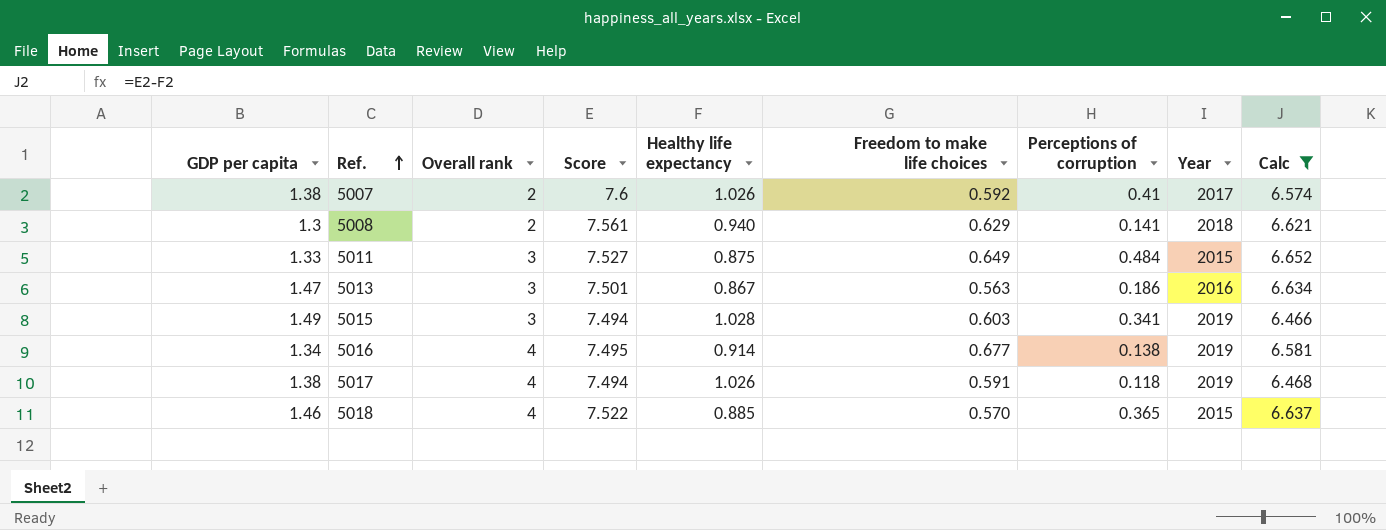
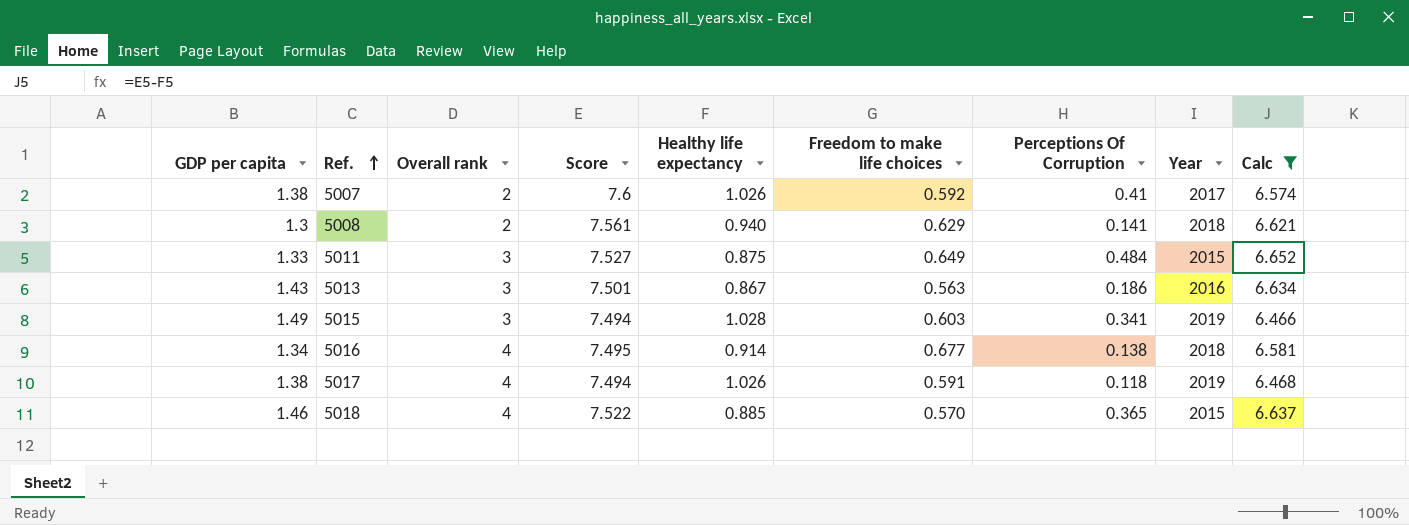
column name: Perceptions of corruption -> Perceptions Of Corruption
5013 | GDP per capita: 1.47 -> 1.43
5016 | Year: 2019 -> 2018

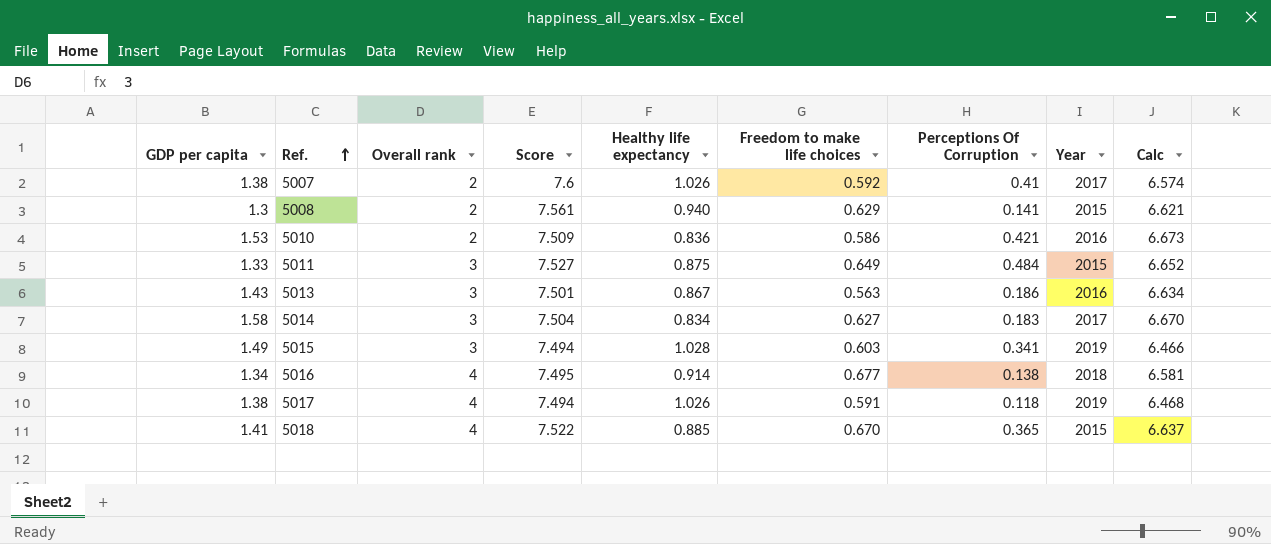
filter: Calc <= 6.652 -> none
5008 | Year: 2018 -> 2015
5018 | GDP per capita: 1.46 -> 1.41
5018 | Freedom to make life choices: 0.570 -> 0.670

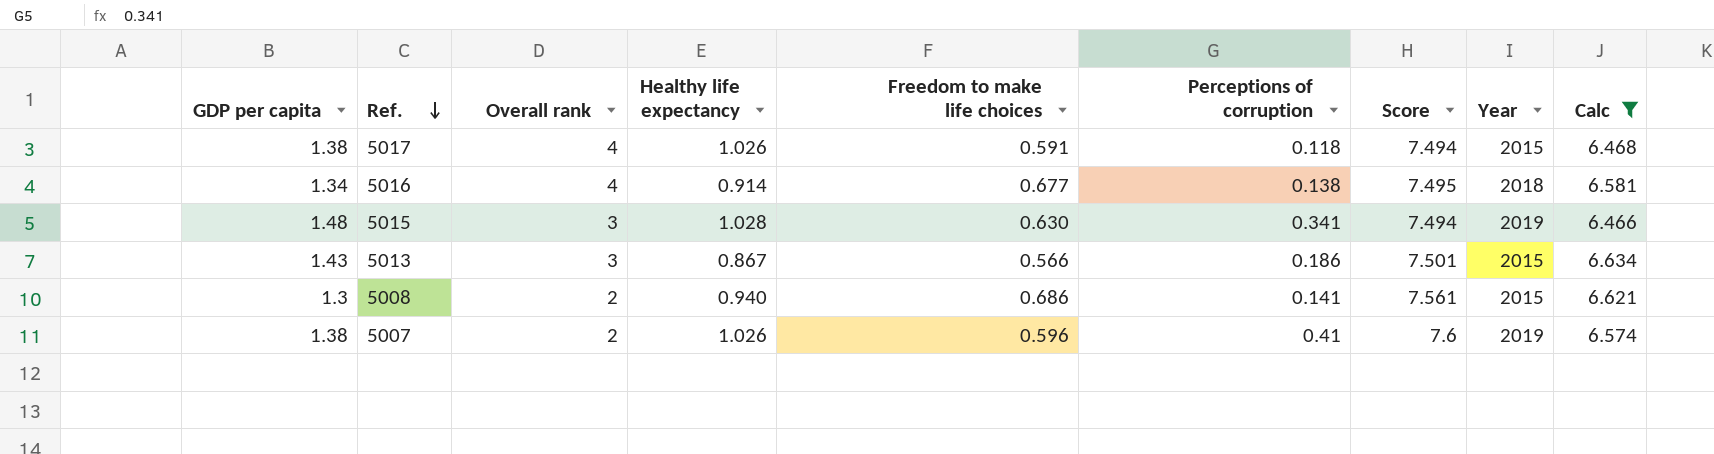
filter: none -> Calc <= 6.634
row order: Ref. ascending -> Ref. descending
column name: Perceptions Of Corruption -> Perceptions of corruption
column Score | position: 4 -> 7
5017 | Year: 2019 -> 2015
5015 | GDP per capita: 1.49 -> 1.48
5015 | Freedom to make life choices: 0.603 -> 0.630
5013 | Freedom to make life choices: 0.563 -> 0.566
5013 | Year: 2016 -> 2015
5008 | Freedom to make life choices: 0.629 -> 0.686
5007 | Freedom to make life choices: 0.592 -> 0.596
5007 | Year: 2017 -> 2019

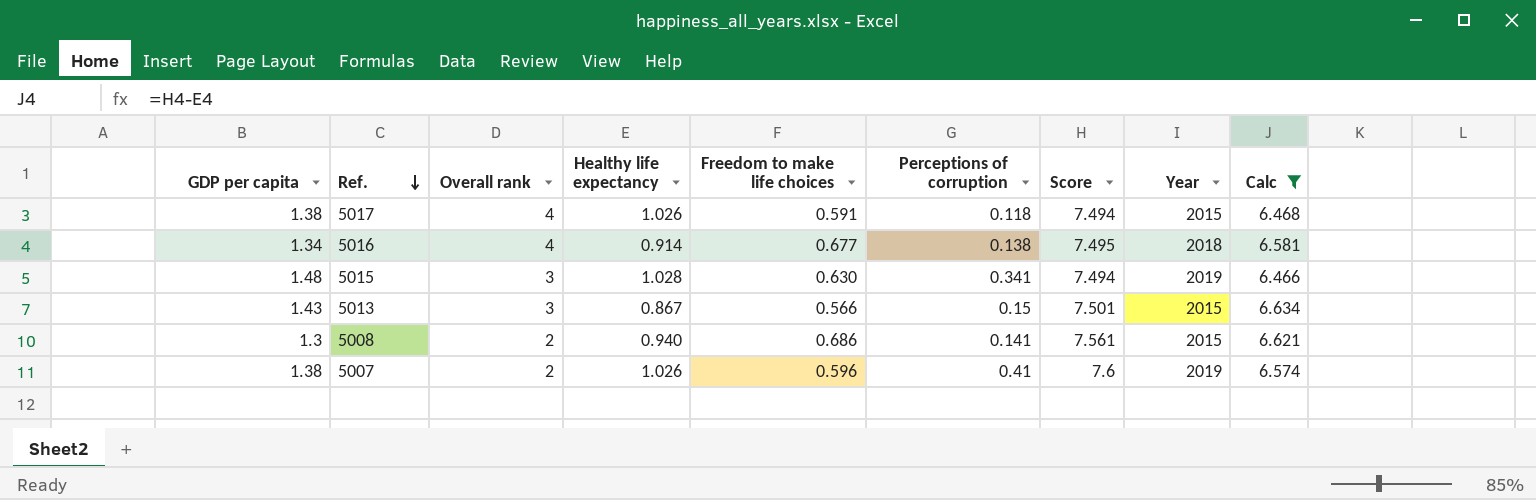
5013 | Perceptions of corruption: 0.186 -> 0.15

